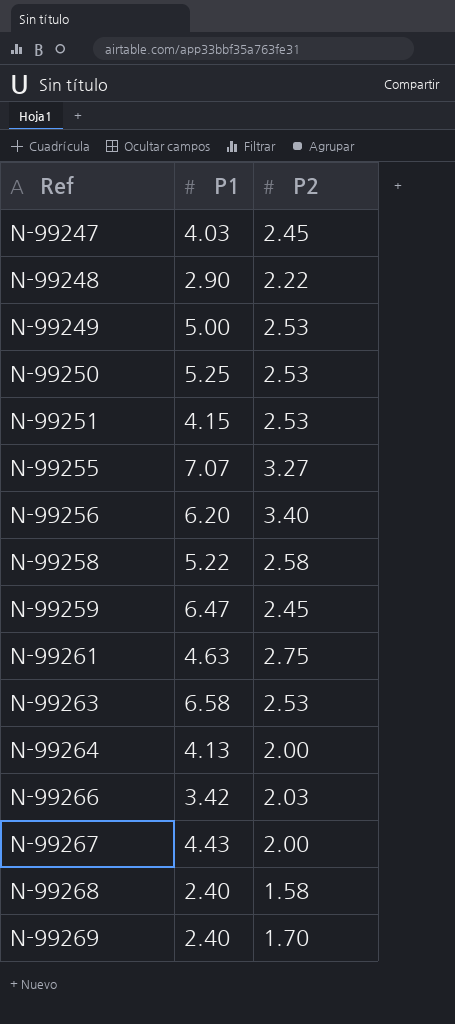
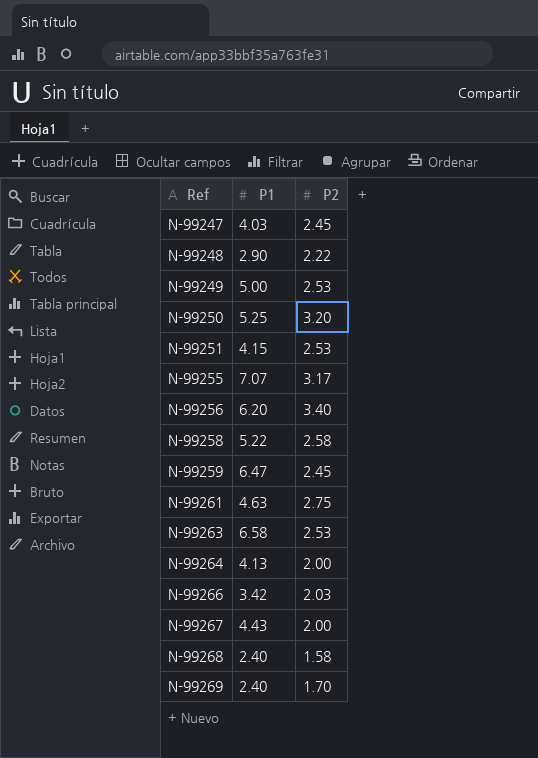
N-99250 | P2: 2.53 -> 3.20
N-99255 | P2: 3.27 -> 3.17

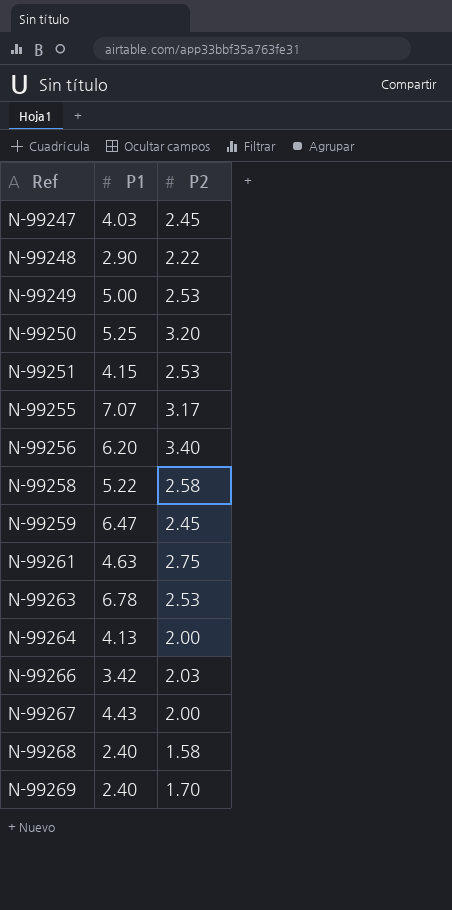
N-99263 | P1: 6.58 -> 6.78

